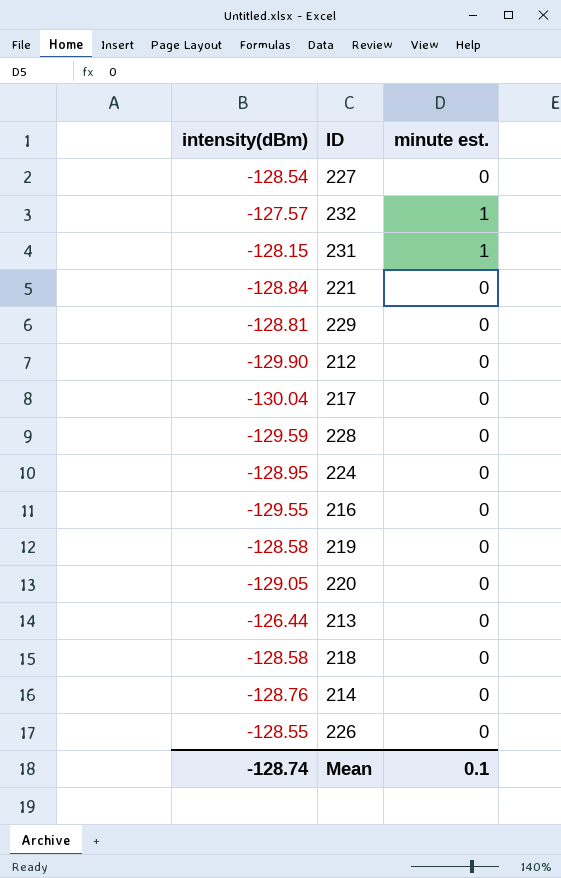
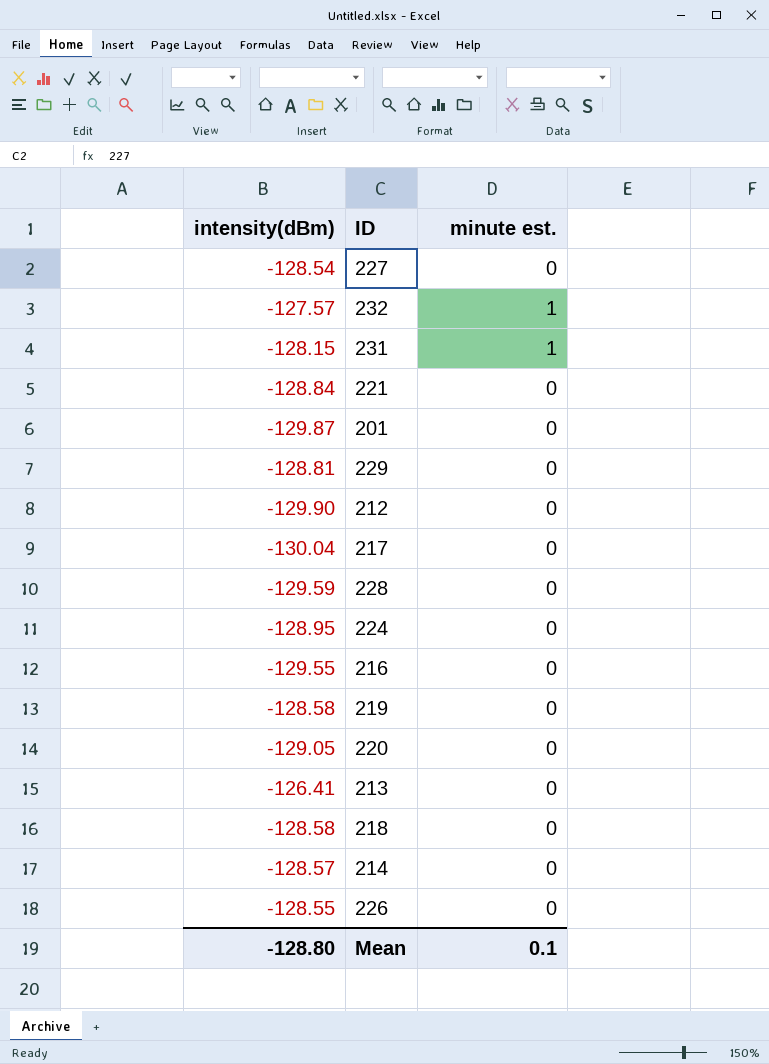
row 201: none -> -129.87 | 0
213 | intensity(dBm): -126.44 -> -126.41
214 | intensity(dBm): -128.76 -> -128.57
Mean | intensity(dBm): -128.74 -> -128.80

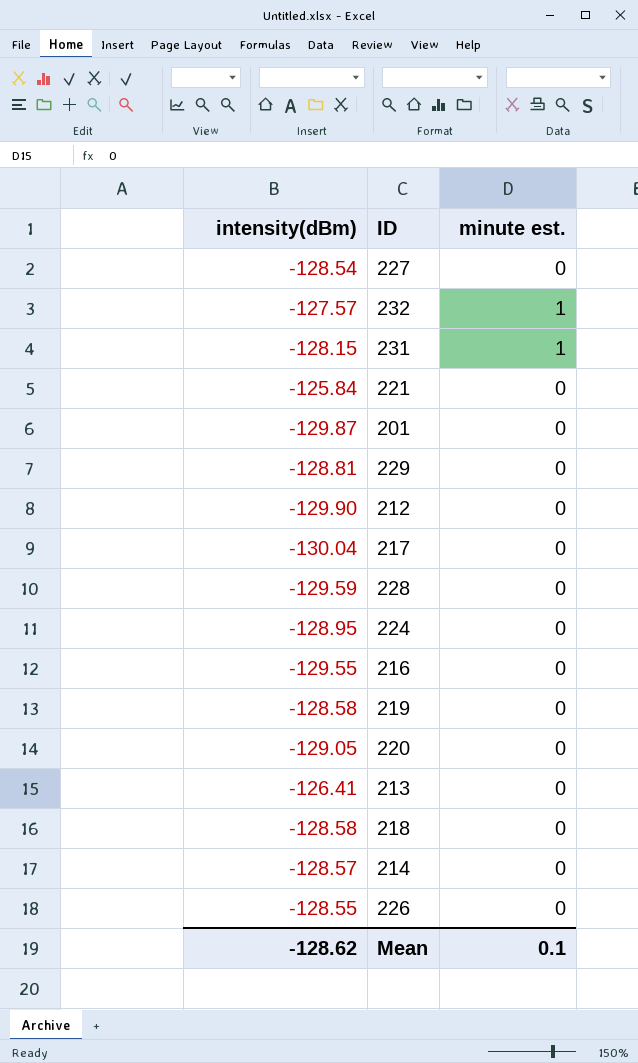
221 | intensity(dBm): -128.84 -> -125.84
Mean | intensity(dBm): -128.80 -> -128.62

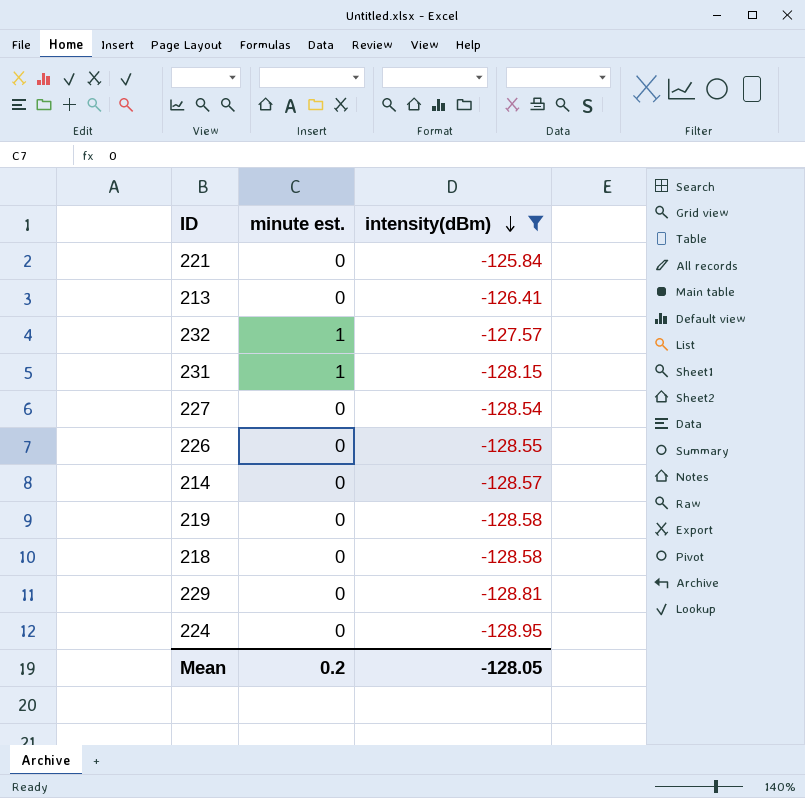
filter: none -> intensity(dBm) >= -128.95
row order: none -> intensity(dBm) descending
column intensity(dBm) | position: 1 -> 3
Mean | minute est.: 0.1 -> 0.2
Mean | intensity(dBm): -128.62 -> -128.05

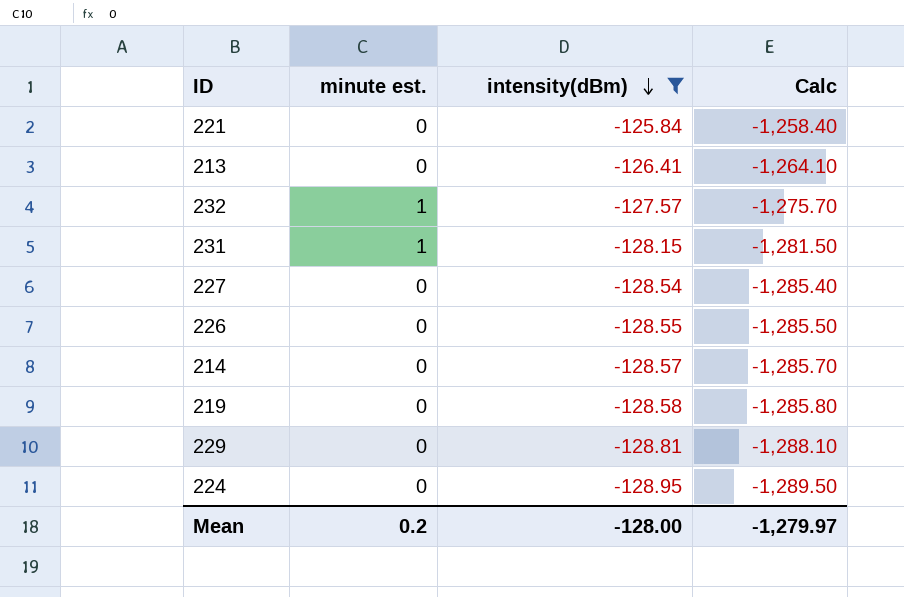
column Calc | formula: none -> [intensity(dBm)] * 10
row 218: 0 | -128.58 -> none
Mean | intensity(dBm): -128.05 -> -128.00

